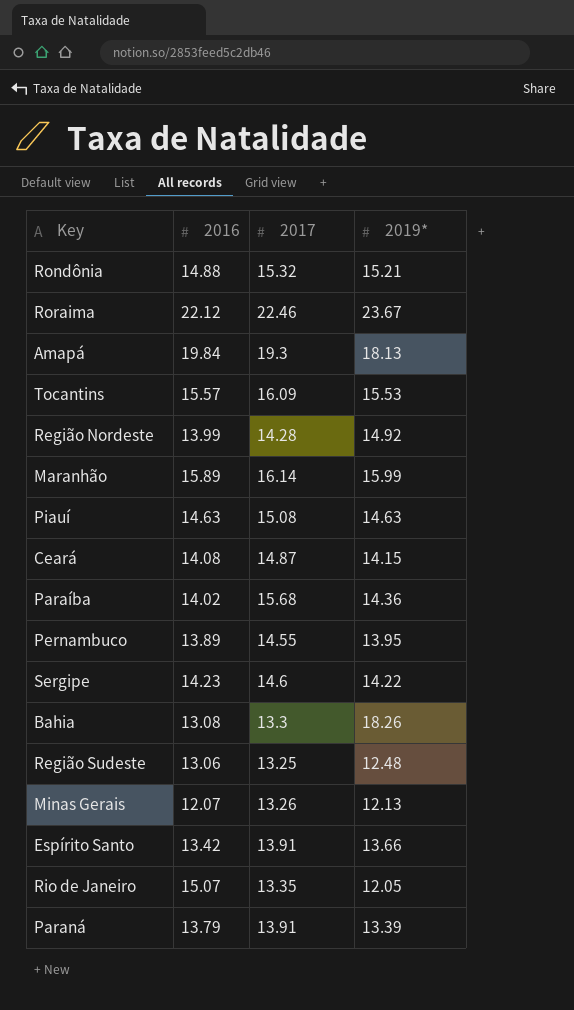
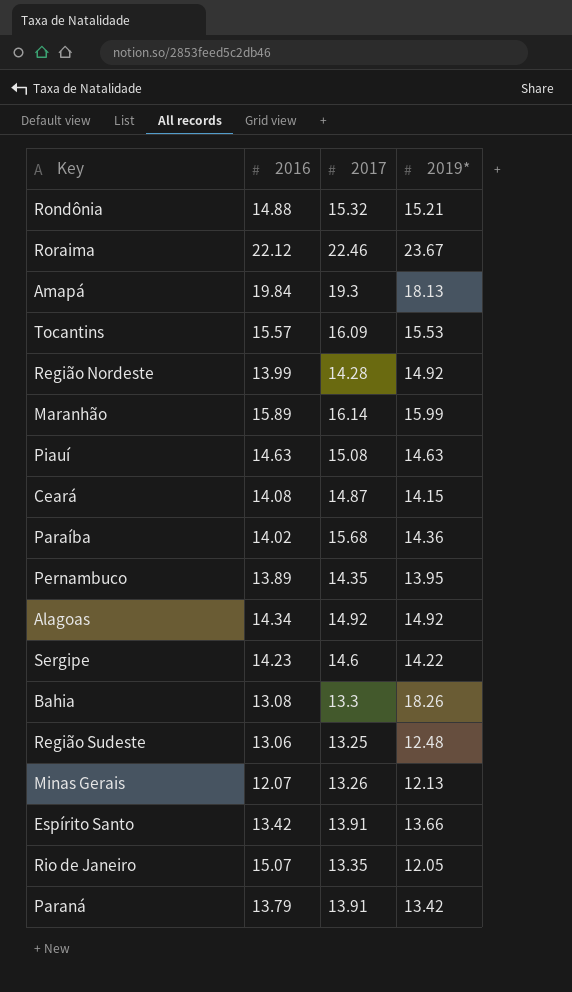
Pernambuco | 2017: 14.55 -> 14.35
row Alagoas: none -> 14.34 | 14.92 | 14.92
Paraná | 2019*: 13.39 -> 13.42

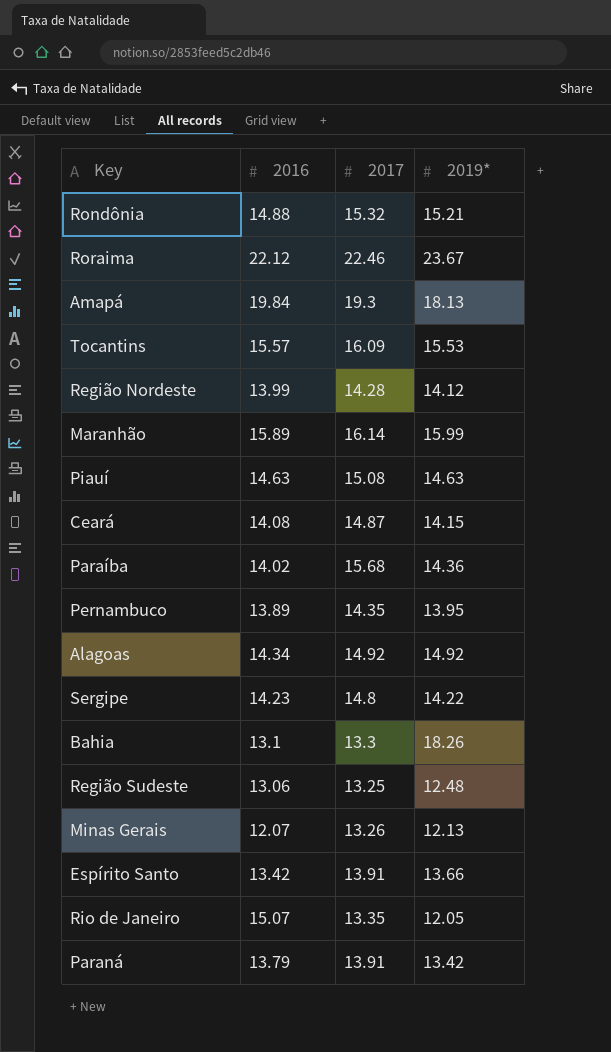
Região Nordeste | 2019*: 14.92 -> 14.12
Sergipe | 2017: 14.6 -> 14.8
Bahia | 2016: 13.08 -> 13.1

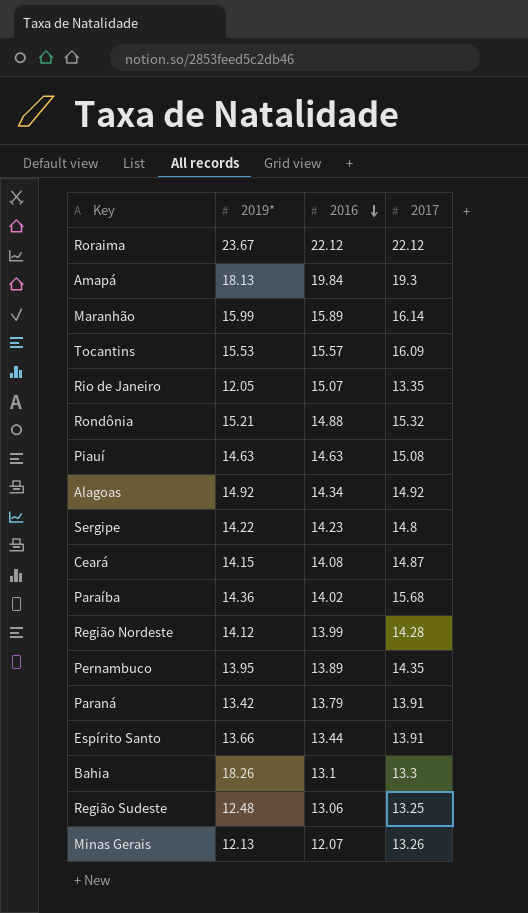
row order: none -> 2016 descending
column 2019* | position: 4 -> 2
Roraima | 2017: 22.46 -> 22.12
Espírito Santo | 2016: 13.42 -> 13.44

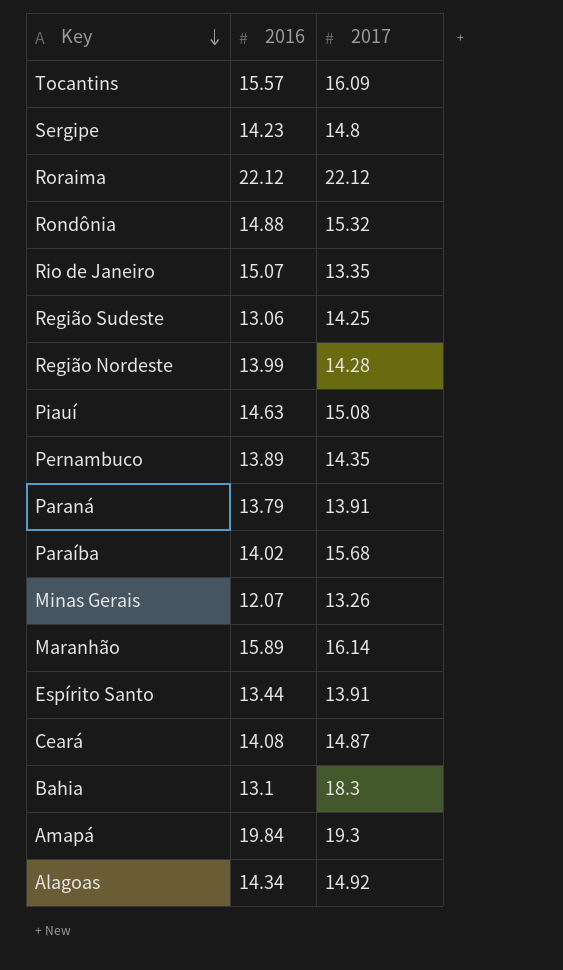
row order: 2016 descending -> Key descending
column 2019* | position: 2 -> none
Região Sudeste | 2017: 13.25 -> 14.25
Bahia | 2017: 13.3 -> 18.3

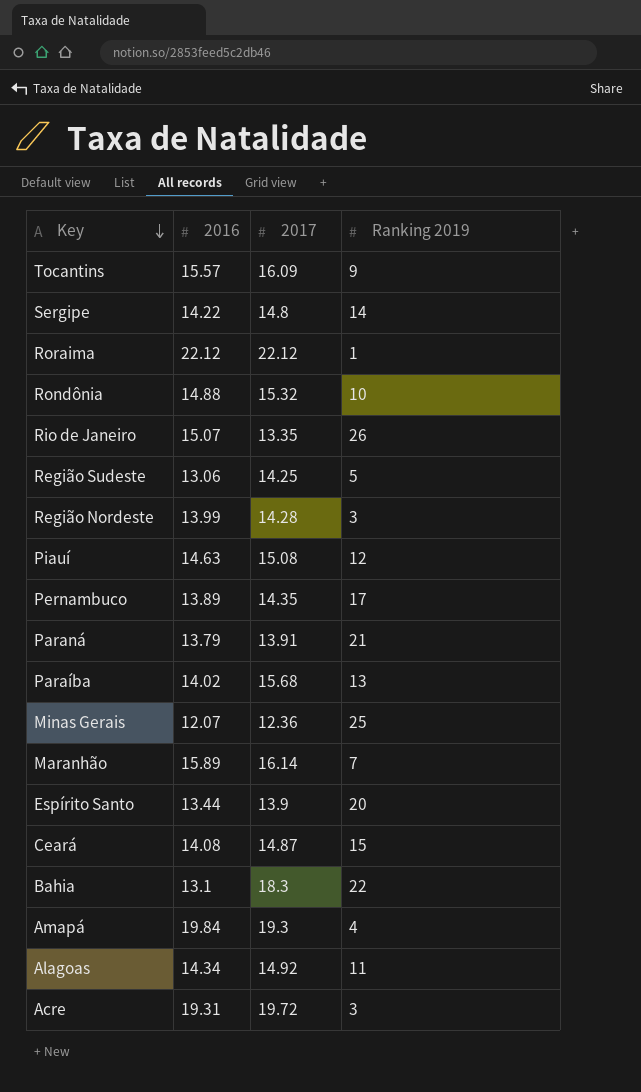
column Ranking 2019 | position: none -> 4
Sergipe | 2016: 14.23 -> 14.22
Minas Gerais | 2017: 13.26 -> 12.36
Espírito Santo | 2017: 13.91 -> 13.9
row Acre: none -> 19.31 | 19.72 | 3

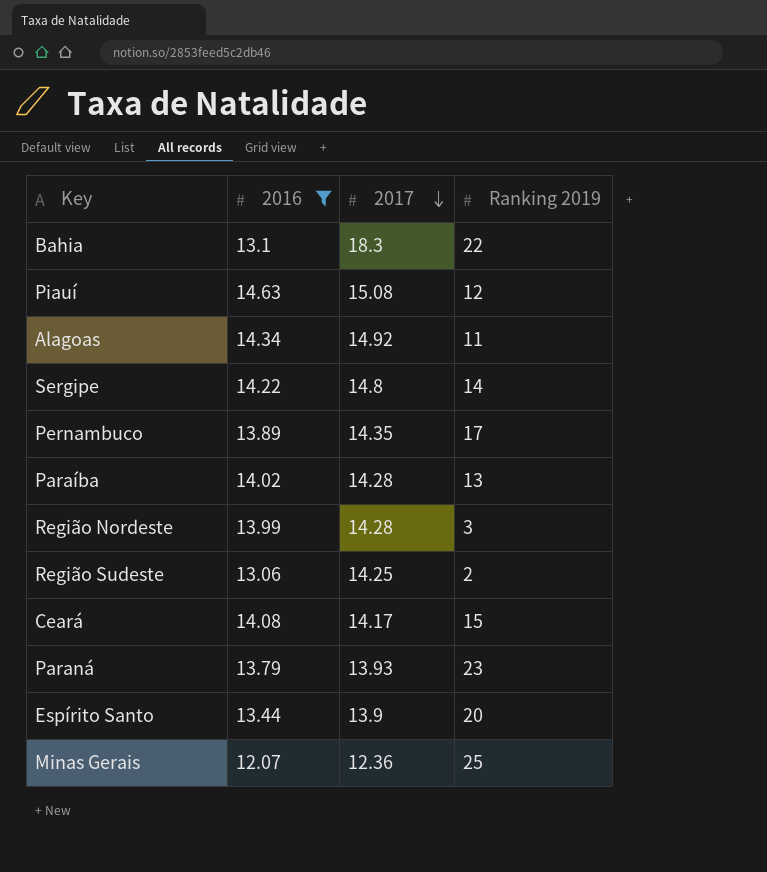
filter: none -> 2016 <= 14.63
row order: Key descending -> 2017 descending
Paraíba | 2017: 15.68 -> 14.28
Região Sudeste | Ranking 2019: 5 -> 2
Ceará | 2017: 14.87 -> 14.17
Paraná | 2017: 13.91 -> 13.93
Paraná | Ranking 2019: 21 -> 23

